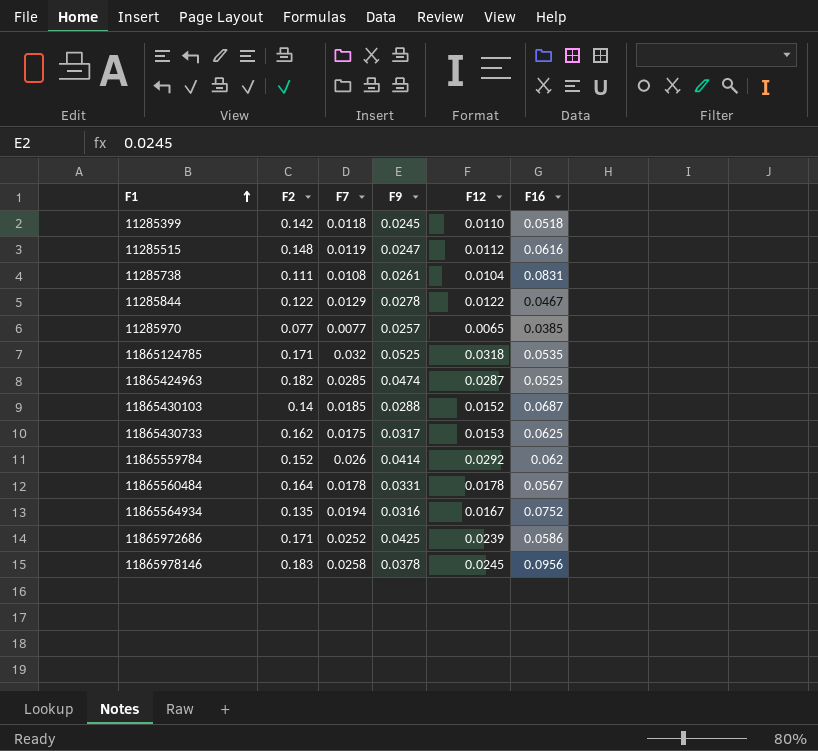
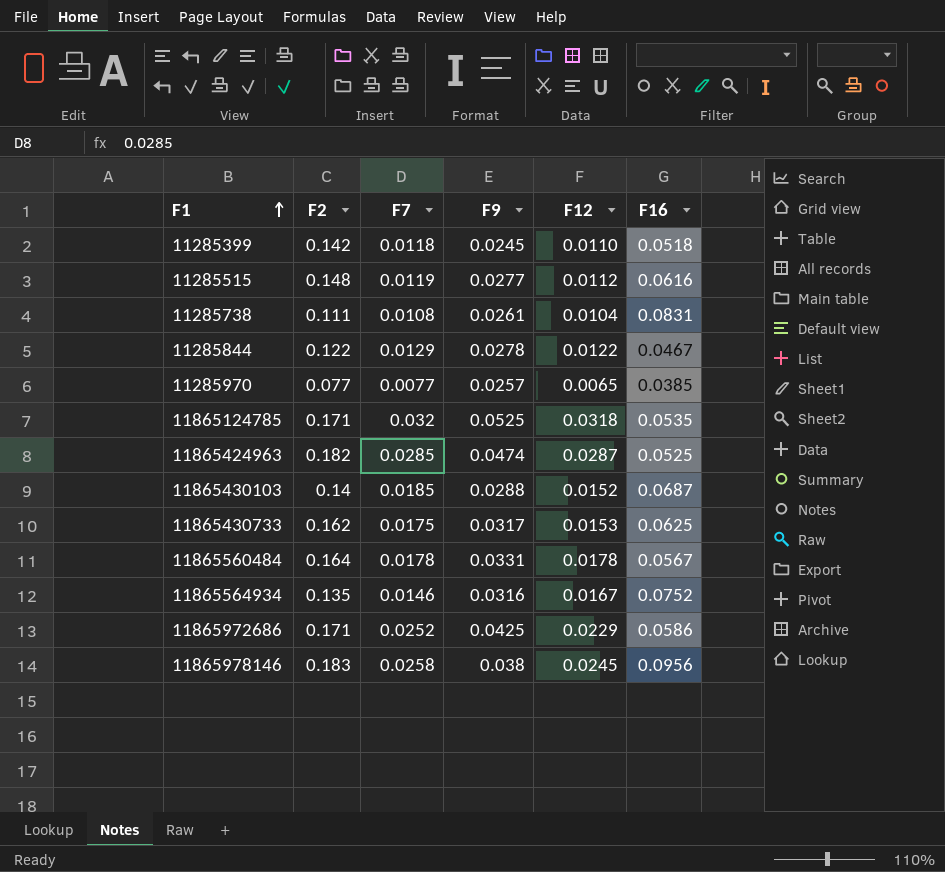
row 11865559784: 0.152 | 0.026 | 0.0414 | 0.0292 | 0.062 -> none
11285515 | F9: 0.0247 -> 0.0277
11865564934 | F7: 0.0194 -> 0.0146
11865972686 | F12: 0.0239 -> 0.0229
11865978146 | F9: 0.0378 -> 0.038

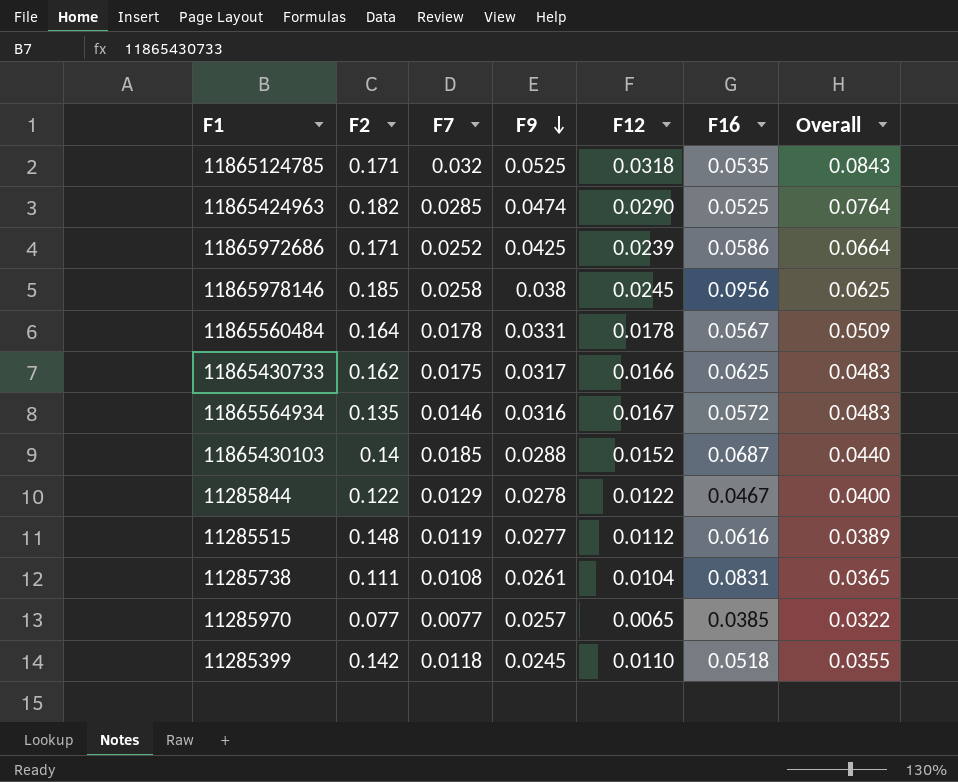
row order: F1 ascending -> F9 descending
column Overall | formula: none -> [F9] + [F12]
11865424963 | F12: 0.0287 -> 0.0290
11865972686 | F12: 0.0229 -> 0.0239
11865978146 | F2: 0.183 -> 0.185
11865430733 | F12: 0.0153 -> 0.0166
11865564934 | F16: 0.0752 -> 0.0572

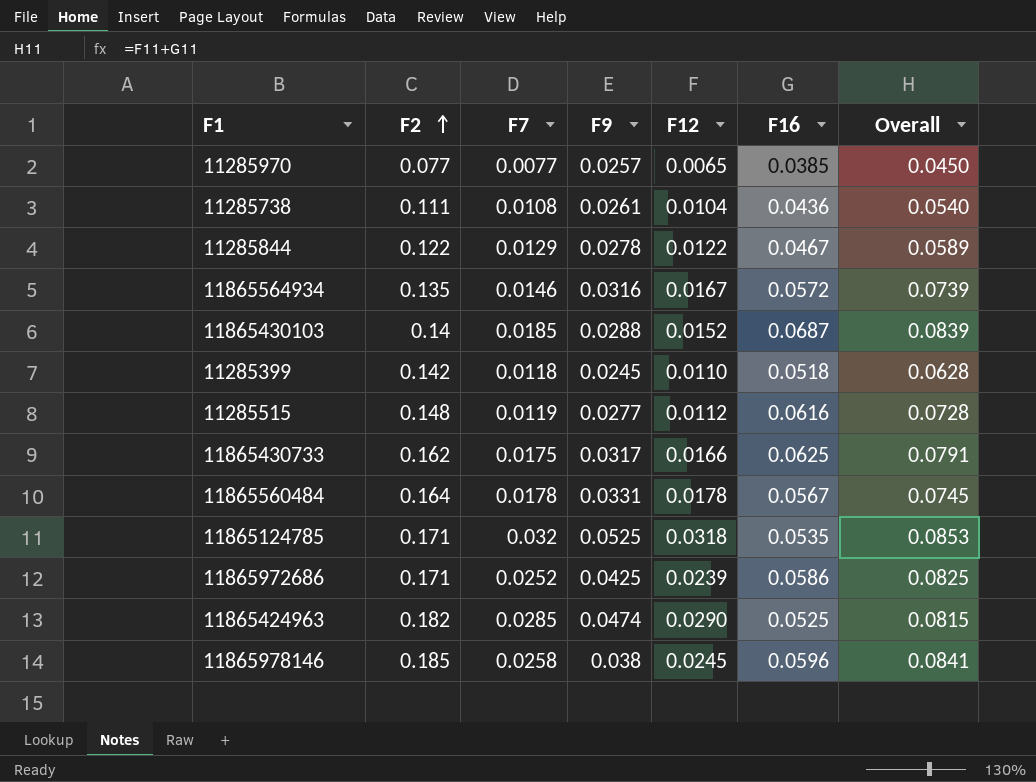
row order: F9 descending -> F2 ascending
column Overall | formula: [F9] + [F12] -> [F12] + [F16]
11285738 | F16: 0.0831 -> 0.0436
11865978146 | F16: 0.0956 -> 0.0596

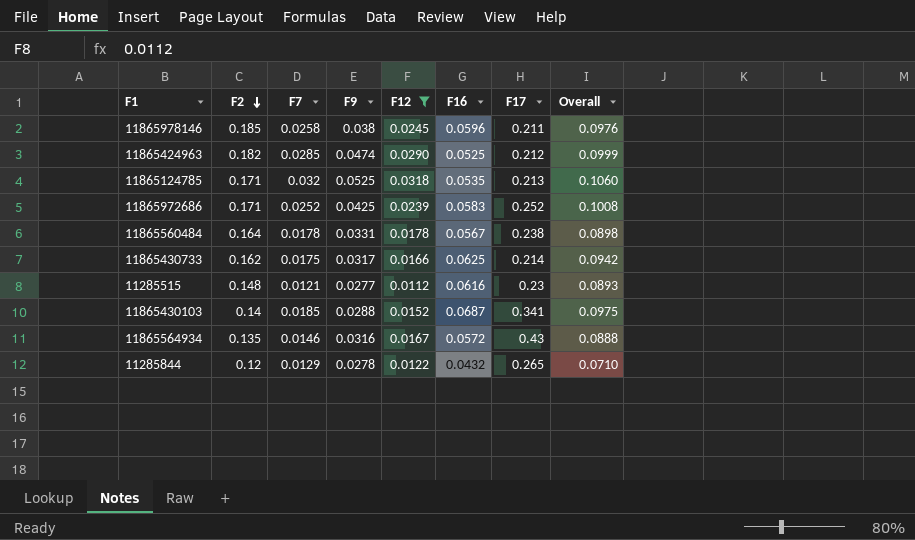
filter: none -> F12 >= 0.0112
row order: F2 ascending -> F2 descending
column F17 | position: none -> 7
column Overall | formula: [F12] + [F16] -> [F9] + [F16]
11865972686 | F16: 0.0586 -> 0.0583
11285515 | F7: 0.0119 -> 0.0121
11285844 | F2: 0.122 -> 0.12
11285844 | F16: 0.0467 -> 0.0432

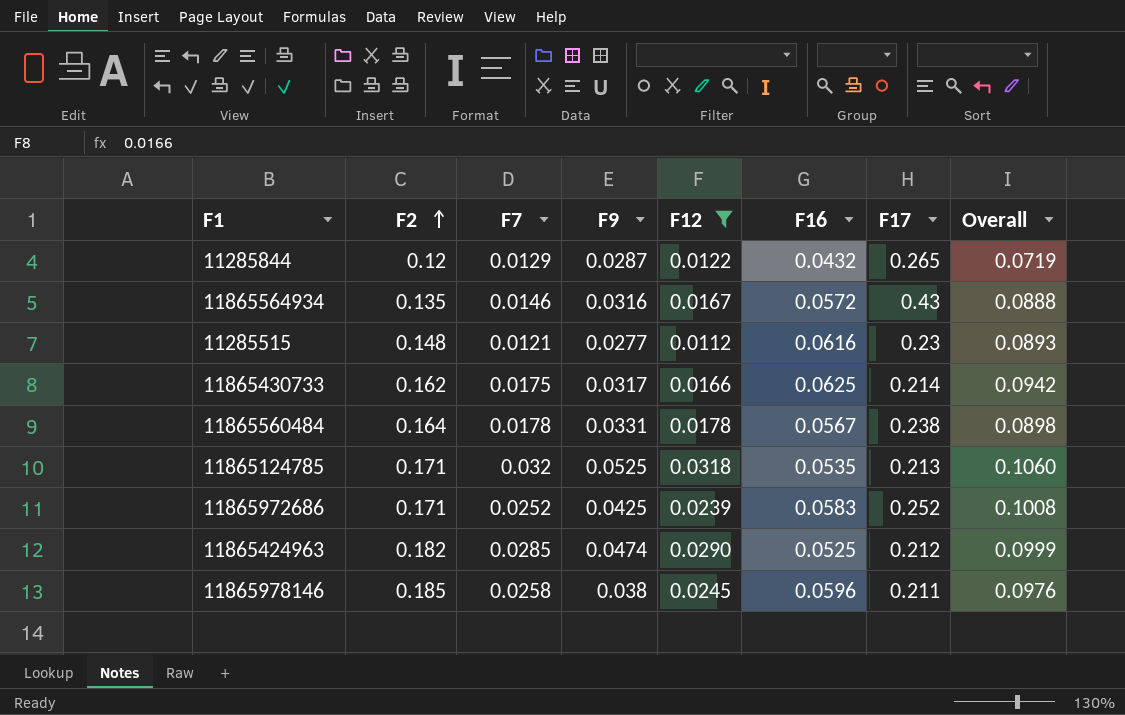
row order: F2 descending -> F2 ascending
row 11865430103: 0.14 | 0.0185 | 0.0288 | 0.0152 | 0.0687 | 0.341 | 0.0975 -> none
11285844 | F9: 0.0278 -> 0.0287
11285844 | Overall: 0.0710 -> 0.0719

